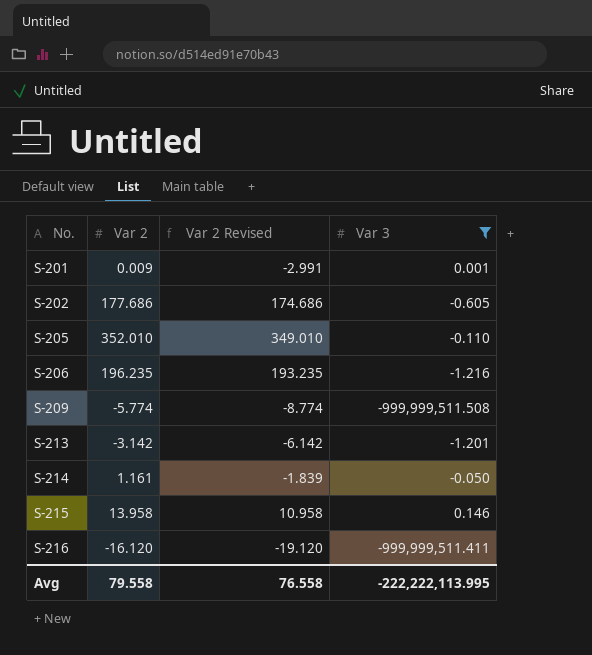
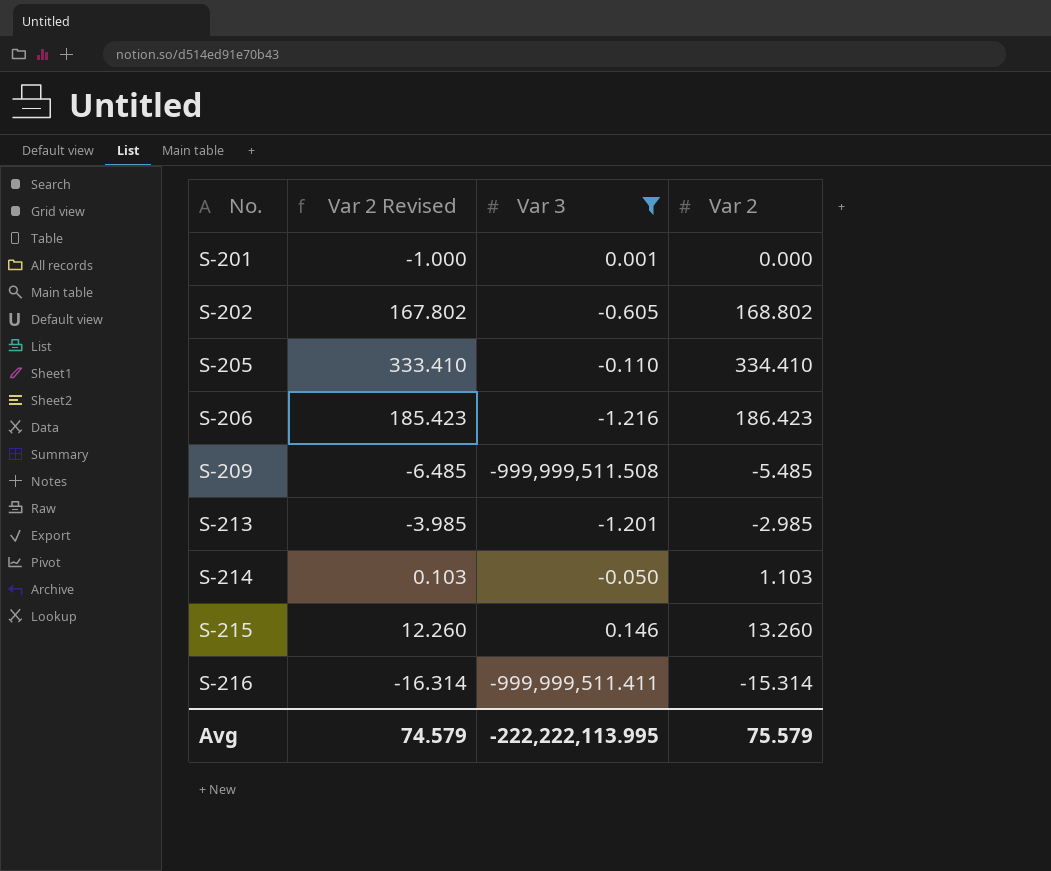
column Var 2 Revised | formula: [Var 2] - 3 -> [Var 2] - 1
column Var 2 | position: 2 -> 4
S-201 | Var 2: 0.009 -> 0.000
S-202 | Var 2: 177.686 -> 168.802
S-205 | Var 2: 352.010 -> 334.410
S-206 | Var 2: 196.235 -> 186.423
S-209 | Var 2: -5.774 -> -5.485
S-213 | Var 2: -3.142 -> -2.985
S-214 | Var 2: 1.161 -> 1.103
S-215 | Var 2: 13.958 -> 13.260
S-216 | Var 2: -16.120 -> -15.314
Avg | Var 2 Revised: 76.558 -> 74.579
Avg | Var 2: 79.558 -> 75.579

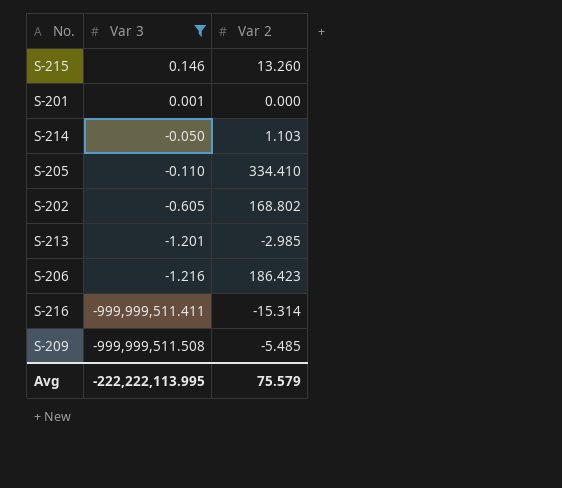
row order: No. ascending -> Var 3 descending
column Var 2 Revised | formula: [Var 2] - 1 -> none

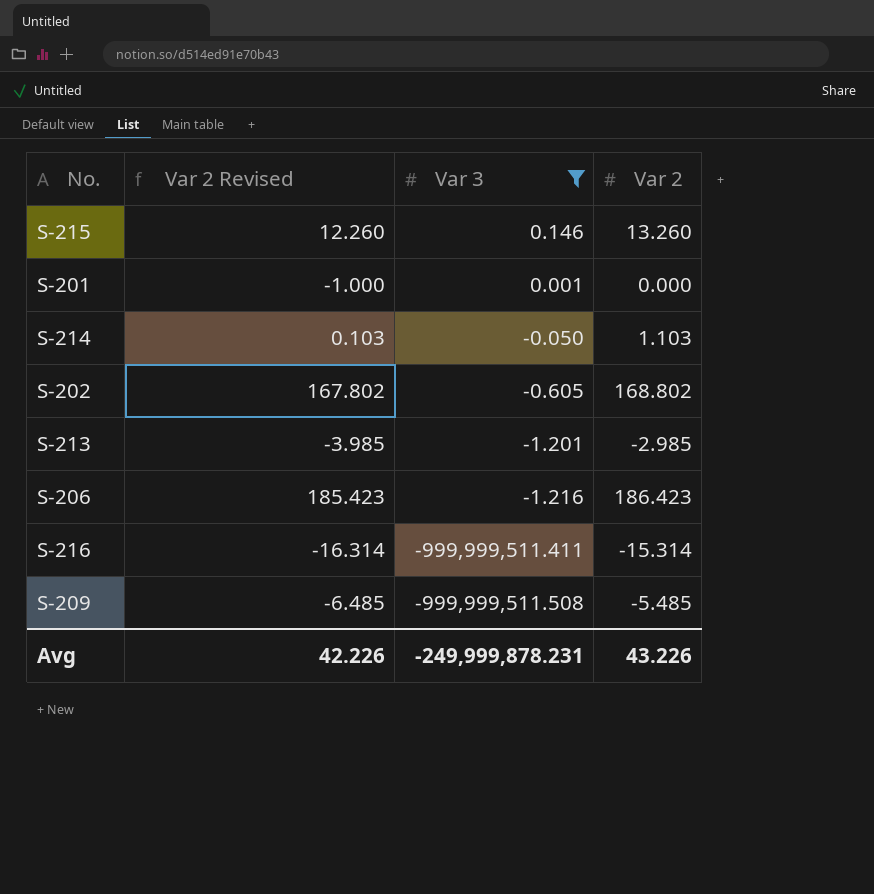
column Var 2 Revised | formula: none -> [Var 2] - 1
row S-205: -0.110 | 334.410 -> none
Avg | Var 3: -222,222,113.995 -> -249,999,878.231
Avg | Var 2: 75.579 -> 43.226

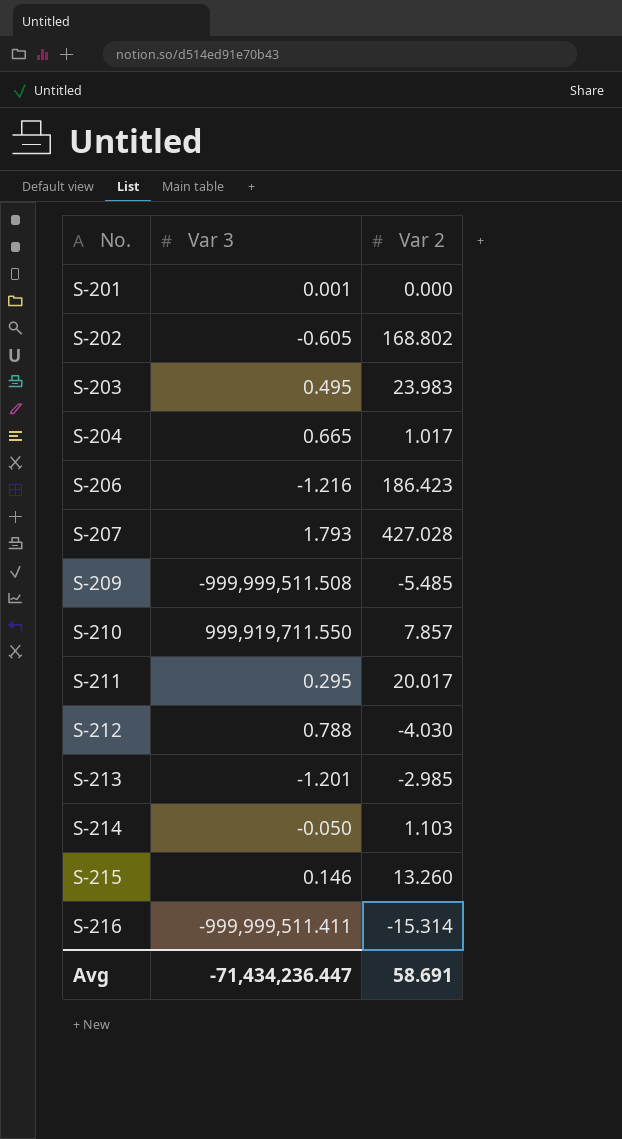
filter: Var 3 <= 0.146 -> none
row order: Var 3 descending -> No. ascending
column Var 2 Revised | formula: [Var 2] - 1 -> none
Avg | Var 3: -249,999,878.231 -> -71,434,236.447
Avg | Var 2: 43.226 -> 58.691

